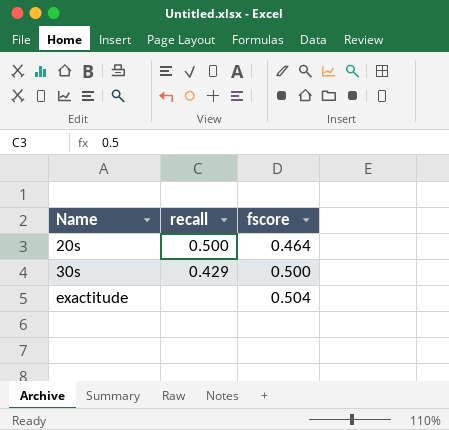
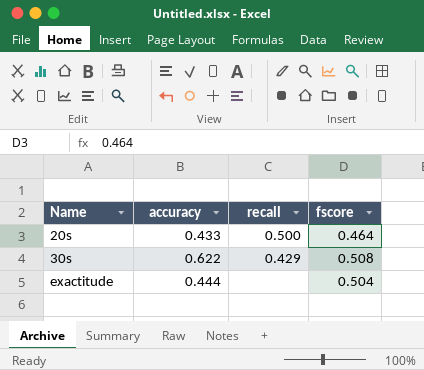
column accuracy | position: none -> 2
30s | fscore: 0.500 -> 0.508

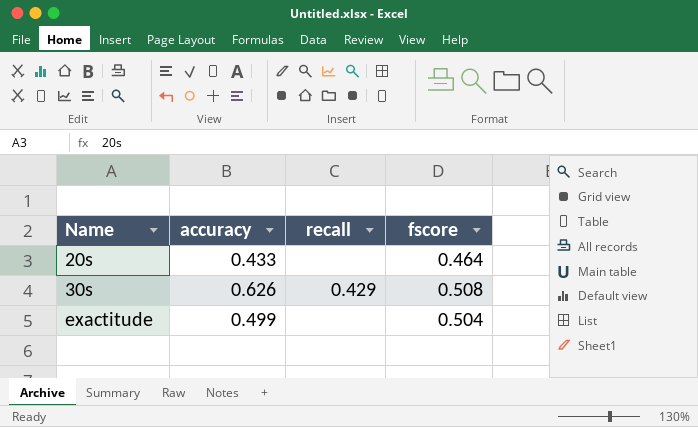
20s | recall: 0.500 -> none
30s | accuracy: 0.622 -> 0.626
exactitude | accuracy: 0.444 -> 0.499

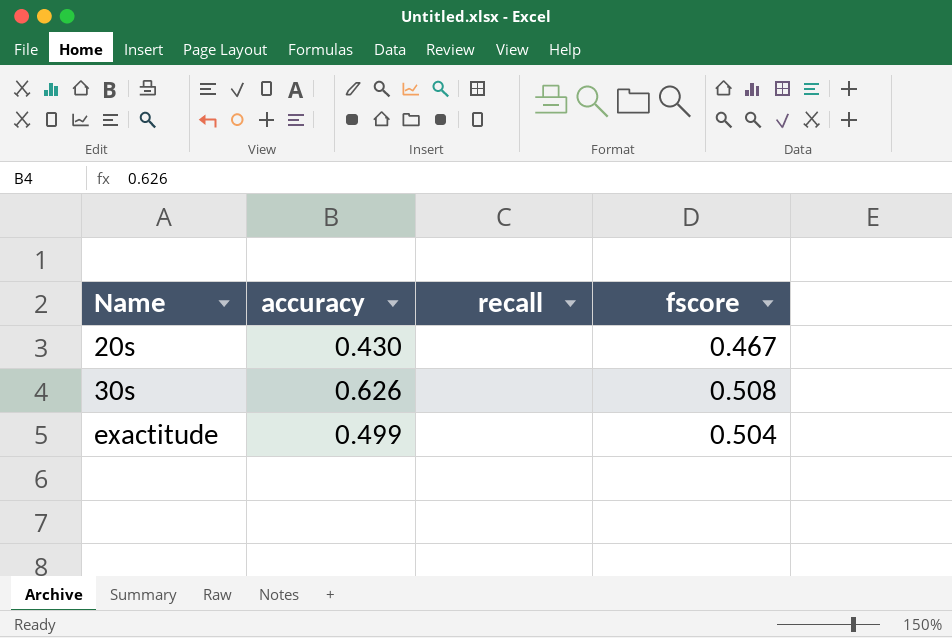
20s | accuracy: 0.433 -> 0.430
20s | fscore: 0.464 -> 0.467
30s | recall: 0.429 -> none

